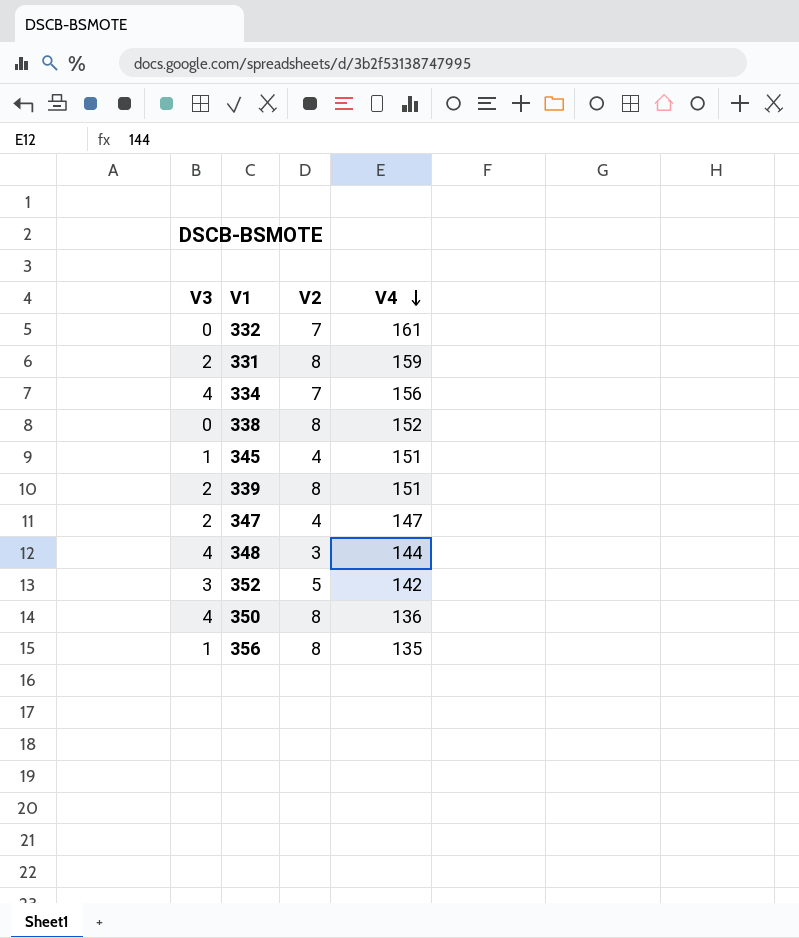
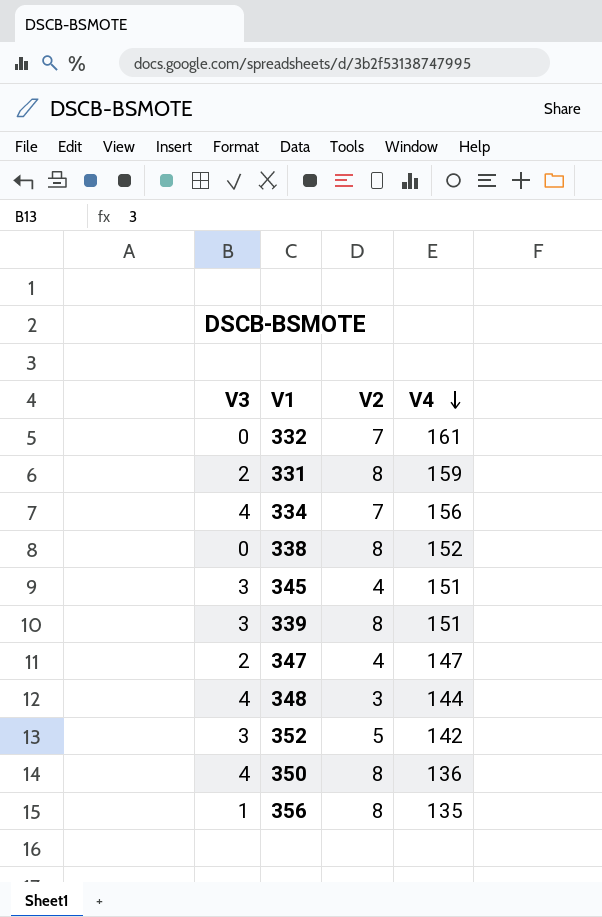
345 | V3: 1 -> 3
339 | V3: 2 -> 3

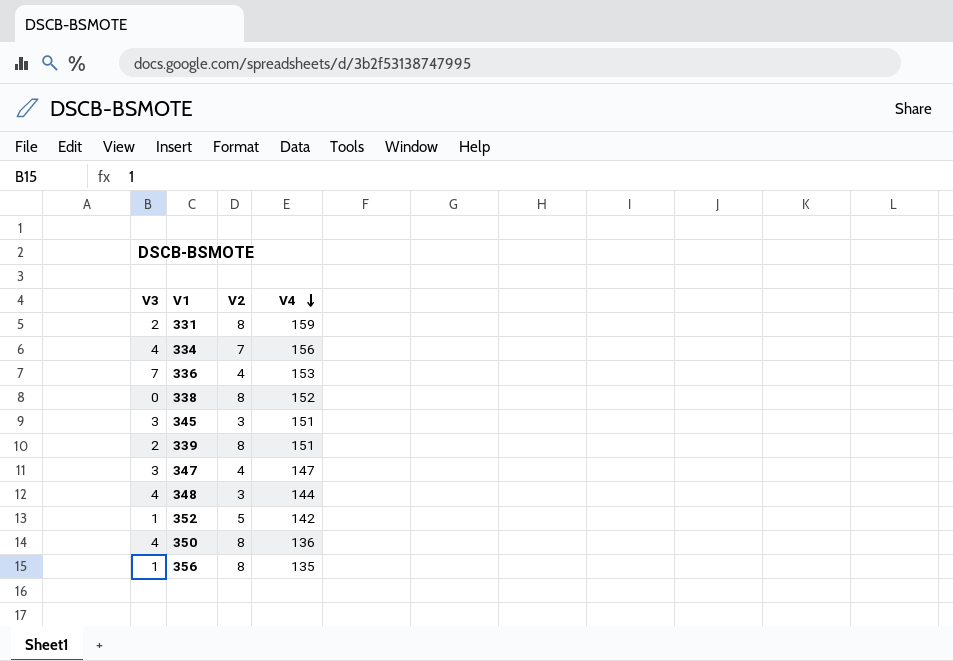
row 332: 0 | 7 | 161 -> none
row 336: none -> 7 | 4 | 153
345 | V2: 4 -> 3
339 | V3: 3 -> 2
347 | V3: 2 -> 3
352 | V3: 3 -> 1

